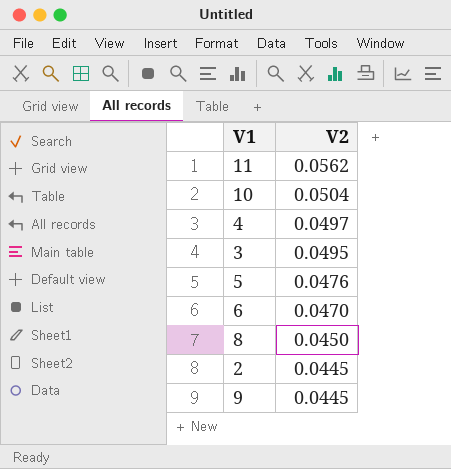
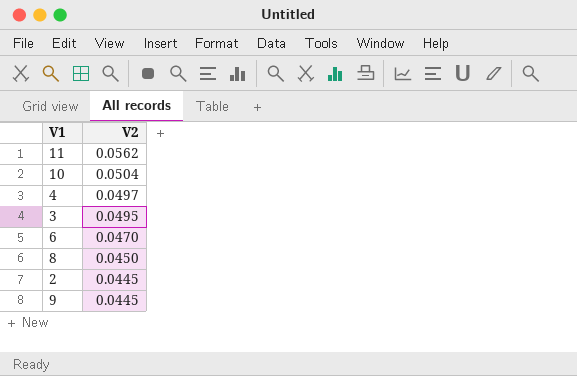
row 5: 0.0476 -> none

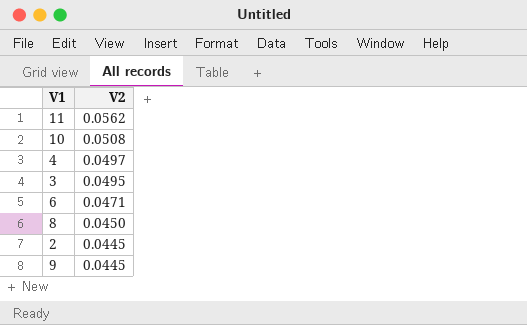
10 | V2: 0.0504 -> 0.0508
6 | V2: 0.0470 -> 0.0471

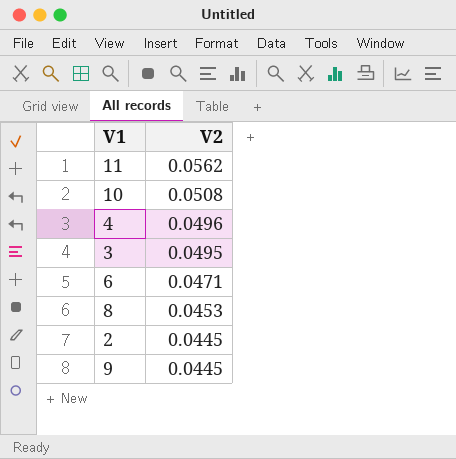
4 | V2: 0.0497 -> 0.0496
8 | V2: 0.0450 -> 0.0453

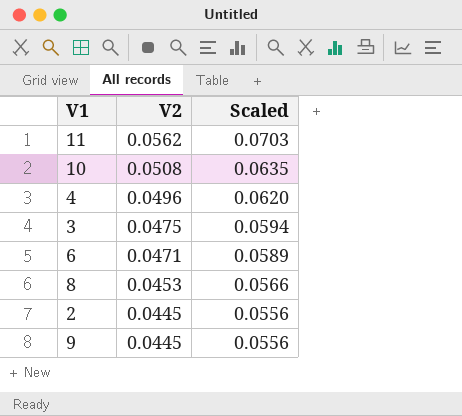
column Scaled | formula: none -> [V2] * 1.25
3 | V2: 0.0495 -> 0.0475

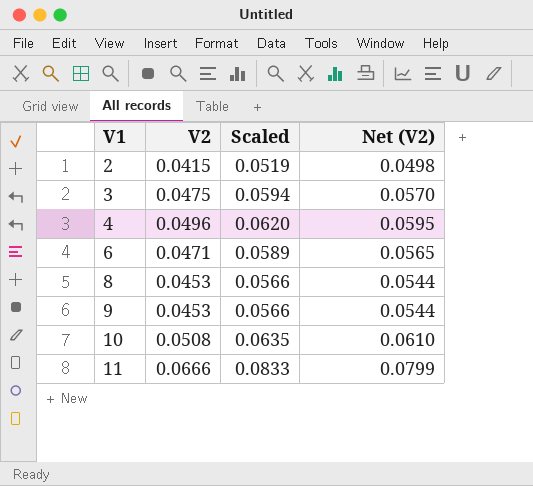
row order: V2 descending -> V1 ascending
column Net (V2) | formula: none -> [V2] * 1.2
2 | V2: 0.0445 -> 0.0415
2 | Scaled: 0.0556 -> 0.0519
9 | V2: 0.0445 -> 0.0453
9 | Scaled: 0.0556 -> 0.0566
11 | V2: 0.0562 -> 0.0666
11 | Scaled: 0.0703 -> 0.0833

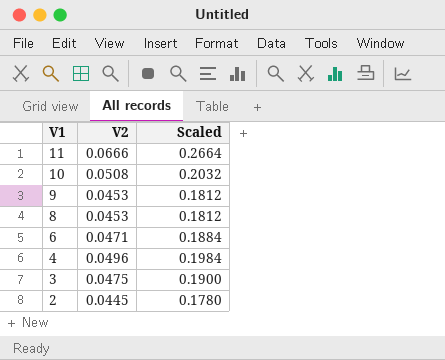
row order: V1 ascending -> V1 descending
column Net (V2) | formula: [V2] * 1.2 -> none
column Scaled | formula: [V2] * 1.25 -> [V2] * 4
2 | V2: 0.0415 -> 0.0445

